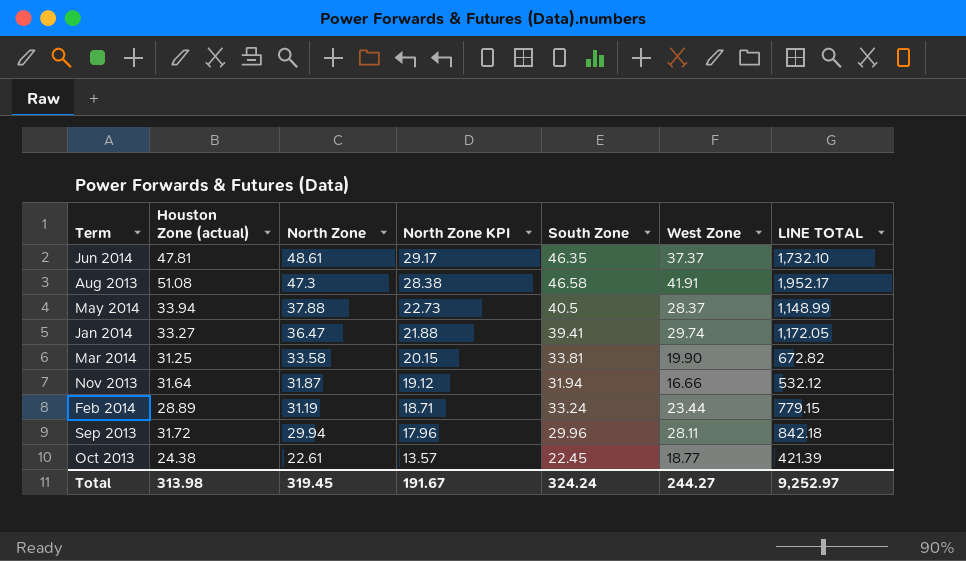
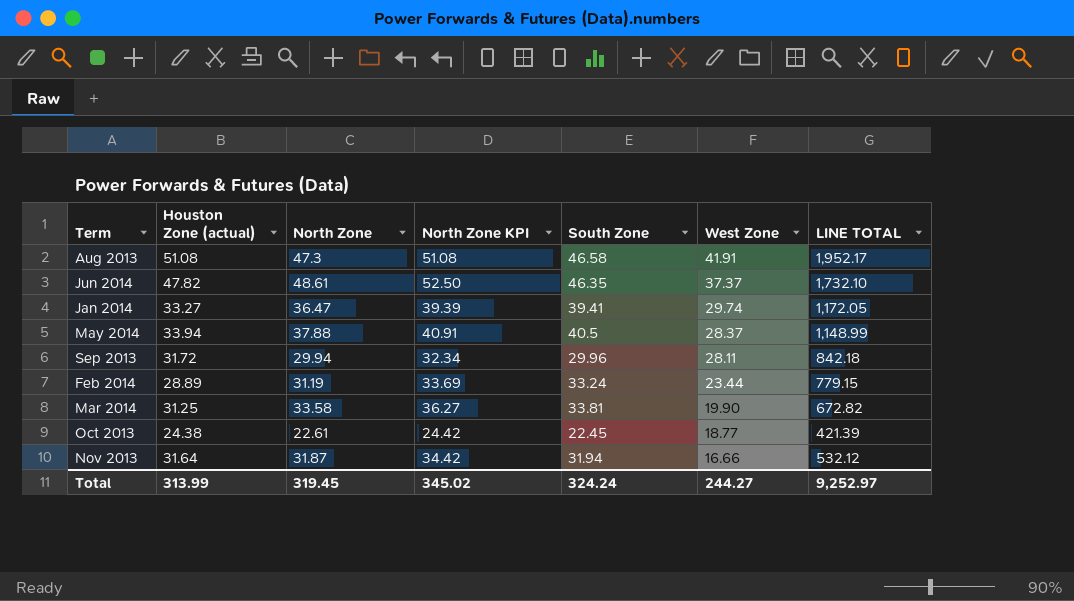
row order: North Zone descending -> West Zone descending
column North Zone KPI | formula: [North Zone] * 0.6 -> [North Zone] * 1.08
Jun 2014 | Houston Zone (actual): 47.81 -> 47.82
Total | Houston Zone (actual): 313.98 -> 313.99
Total | North Zone KPI: 191.67 -> 345.02

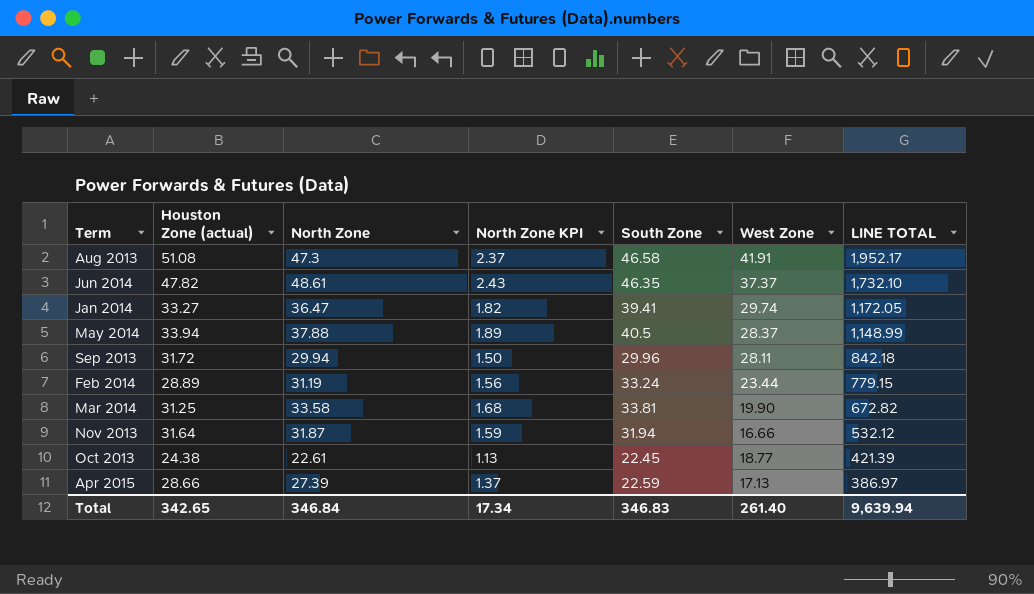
row order: West Zone descending -> LINE TOTAL descending
column North Zone KPI | formula: [North Zone] * 1.08 -> [North Zone] * 0.05
row Apr 2015: none -> 28.66 | 27.39 | 1.37 | 22.59 | 17.13 | 386.97
Total | Houston Zone (actual): 313.99 -> 342.65
Total | North Zone: 319.45 -> 346.84
Total | North Zone KPI: 345.02 -> 17.34
Total | South Zone: 324.24 -> 346.83
Total | West Zone: 244.27 -> 261.40
Total | LINE TOTAL: 9,252.97 -> 9,639.94

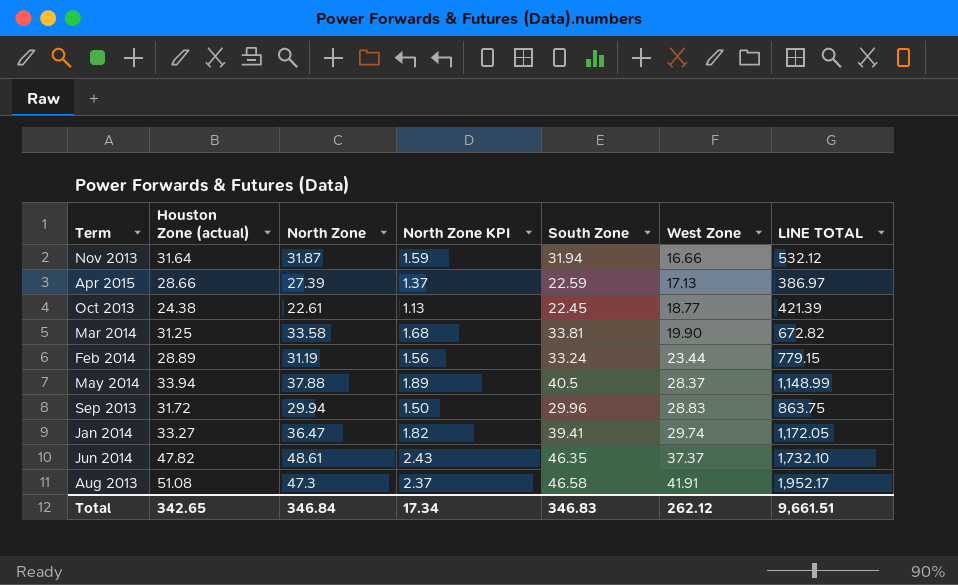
row order: LINE TOTAL descending -> West Zone ascending
Sep 2013 | West Zone: 28.11 -> 28.83
Sep 2013 | LINE TOTAL: 842.18 -> 863.75
Total | West Zone: 261.40 -> 262.12
Total | LINE TOTAL: 9,639.94 -> 9,661.51

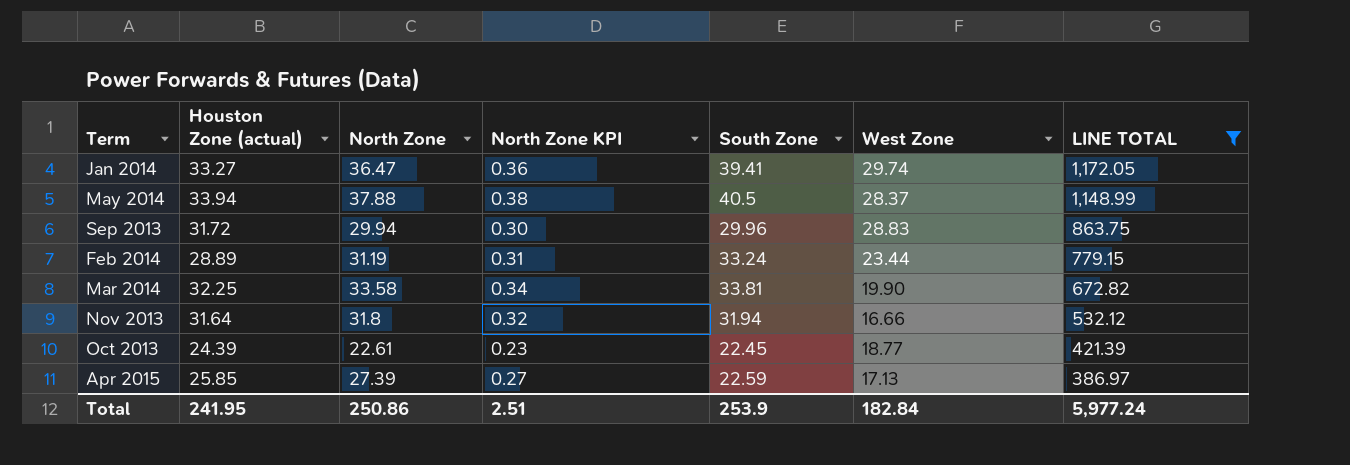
filter: none -> LINE TOTAL <= 1,172.05
row order: West Zone ascending -> LINE TOTAL descending
column North Zone KPI | formula: [North Zone] * 0.05 -> [North Zone] * 0.01
Mar 2014 | Houston Zone (actual): 31.25 -> 32.25
Nov 2013 | North Zone: 31.87 -> 31.8
Oct 2013 | Houston Zone (actual): 24.38 -> 24.39
Apr 2015 | Houston Zone (actual): 28.66 -> 25.85
Total | Houston Zone (actual): 342.65 -> 241.95
Total | North Zone: 346.84 -> 250.86
Total | North Zone KPI: 17.34 -> 2.51
Total | South Zone: 346.83 -> 253.9
Total | West Zone: 262.12 -> 182.84
Total | LINE TOTAL: 9,661.51 -> 5,977.24

